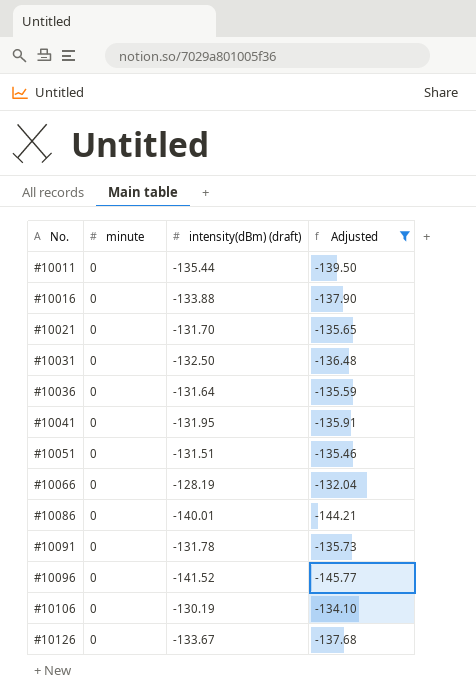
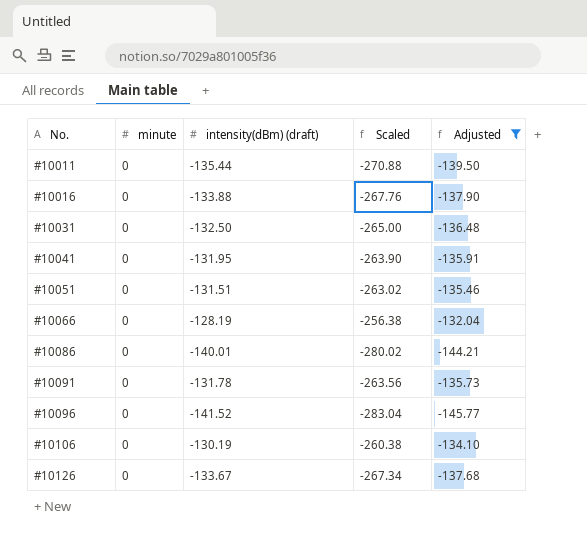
column Scaled | formula: none -> [intensity(dBm) (draft)] * 2
row #10021: 0 | -131.70 | -135.65 -> none
row #10036: 0 | -131.64 | -135.59 -> none

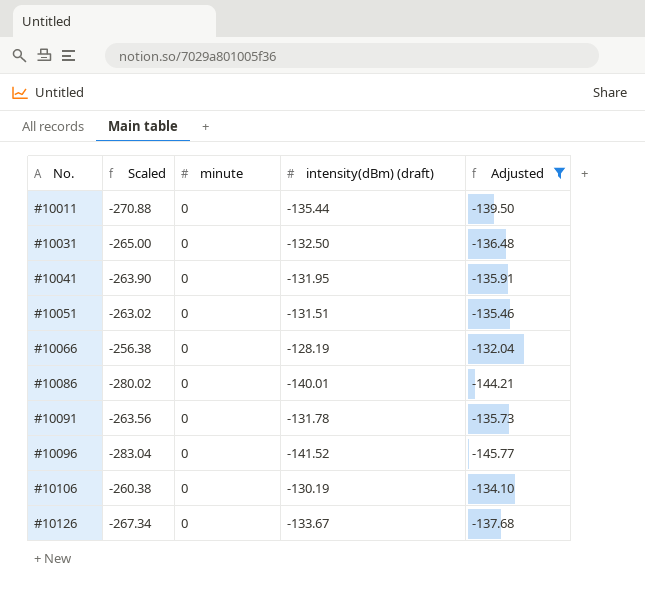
column Scaled | position: 4 -> 2
row #10016: 0 | -133.88 | -267.76 | -137.90 -> none

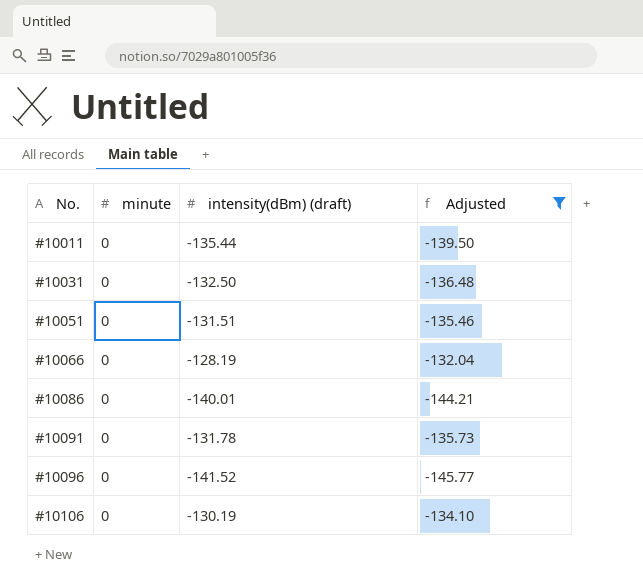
column Scaled | formula: [intensity(dBm) (draft)] * 2 -> none
row #10041: -263.90 | 0 | -131.95 | -135.91 -> none
row #10126: -267.34 | 0 | -133.67 | -137.68 -> none

